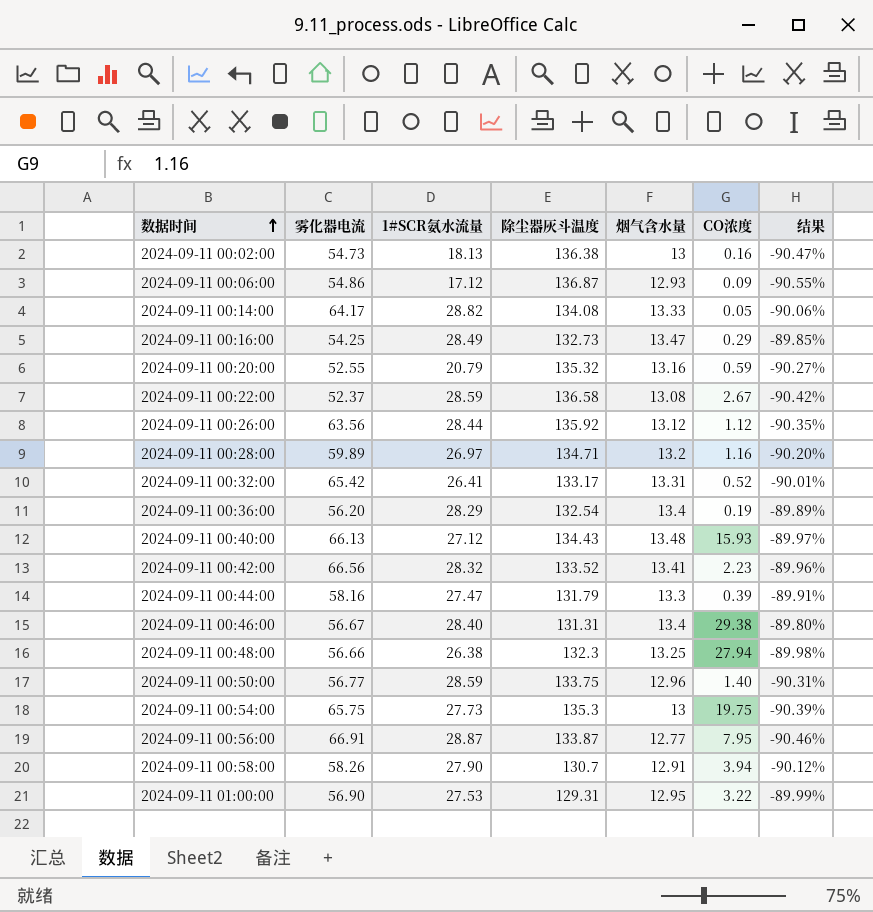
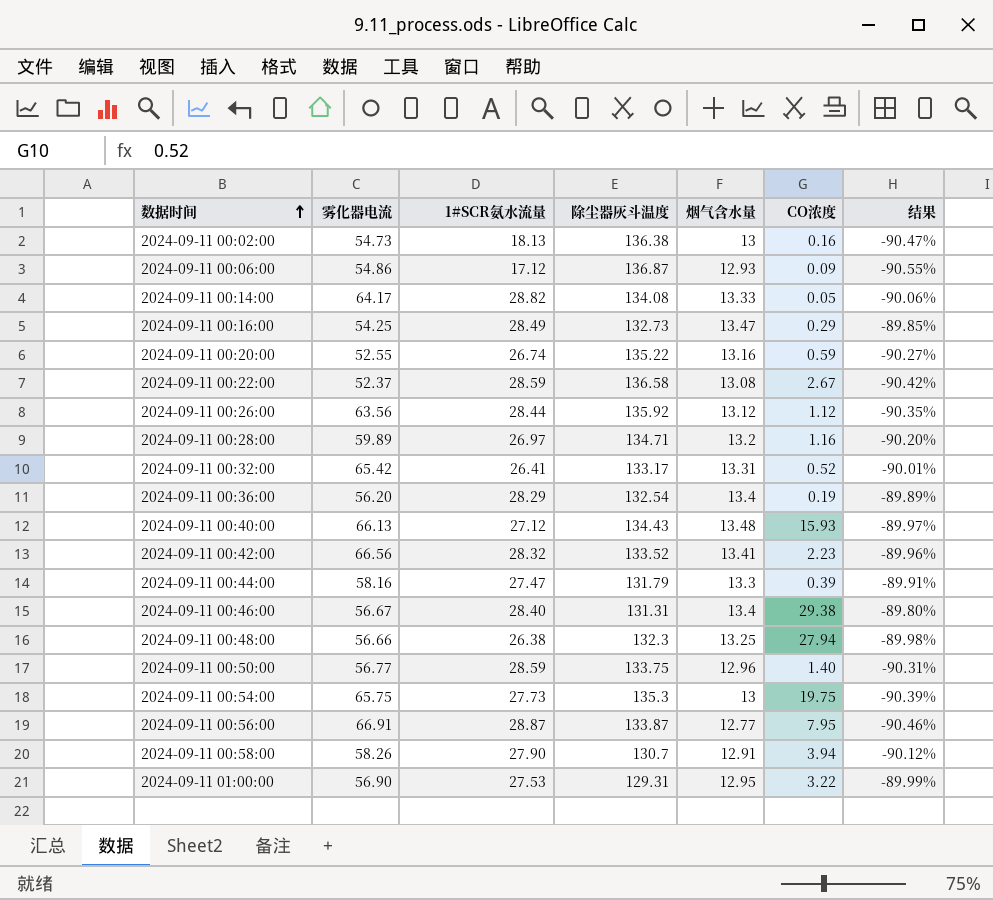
2024-09-11 00:20:00 | 1#SCR氨水流量: 20.79 -> 26.74
2024-09-11 00:20:00 | 除尘器灰斗温度: 135.32 -> 135.22

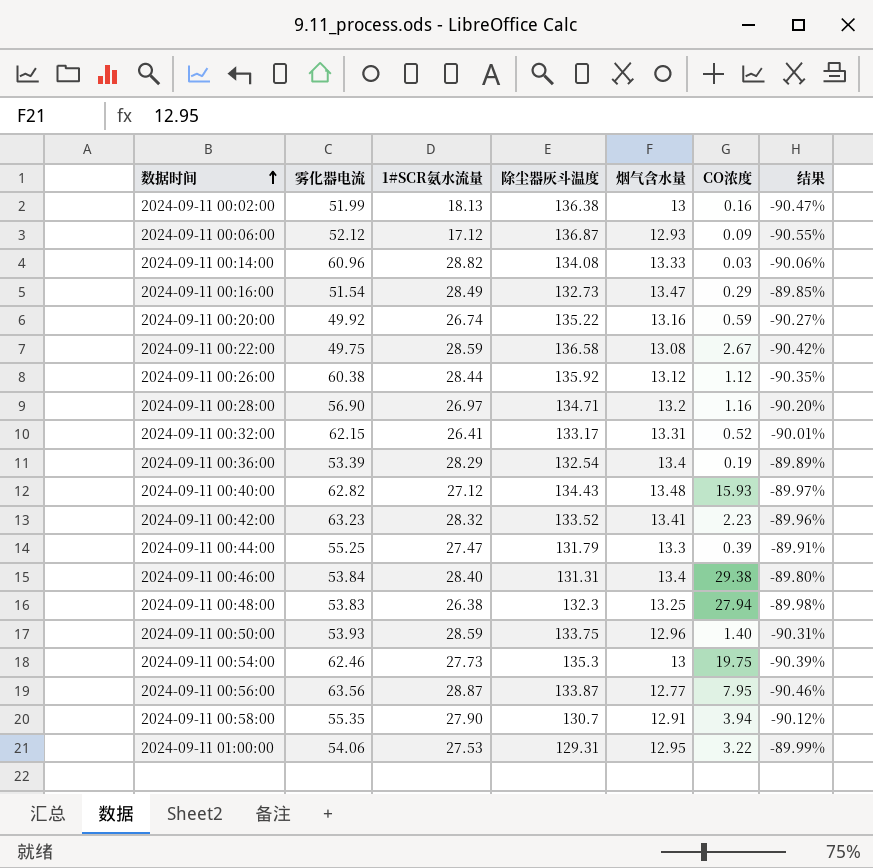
2024-09-11 00:02:00 | 雾化器电流: 54.73 -> 51.99
2024-09-11 00:06:00 | 雾化器电流: 54.86 -> 52.12
2024-09-11 00:14:00 | 雾化器电流: 64.17 -> 60.96
2024-09-11 00:14:00 | CO浓度: 0.05 -> 0.03
2024-09-11 00:16:00 | 雾化器电流: 54.25 -> 51.54
2024-09-11 00:20:00 | 雾化器电流: 52.55 -> 49.92
2024-09-11 00:22:00 | 雾化器电流: 52.37 -> 49.75
2024-09-11 00:26:00 | 雾化器电流: 63.56 -> 60.38
2024-09-11 00:28:00 | 雾化器电流: 59.89 -> 56.90
2024-09-11 00:32:00 | 雾化器电流: 65.42 -> 62.15
2024-09-11 00:36:00 | 雾化器电流: 56.20 -> 53.39
2024-09-11 00:40:00 | 雾化器电流: 66.13 -> 62.82
2024-09-11 00:42:00 | 雾化器电流: 66.56 -> 63.23
2024-09-11 00:44:00 | 雾化器电流: 58.16 -> 55.25
2024-09-11 00:46:00 | 雾化器电流: 56.67 -> 53.84
2024-09-11 00:48:00 | 雾化器电流: 56.66 -> 53.83
2024-09-11 00:50:00 | 雾化器电流: 56.77 -> 53.93
2024-09-11 00:54:00 | 雾化器电流: 65.75 -> 62.46
2024-09-11 00:56:00 | 雾化器电流: 66.91 -> 63.56
2024-09-11 00:58:00 | 雾化器电流: 58.26 -> 55.35
2024-09-11 01:00:00 | 雾化器电流: 56.90 -> 54.06

